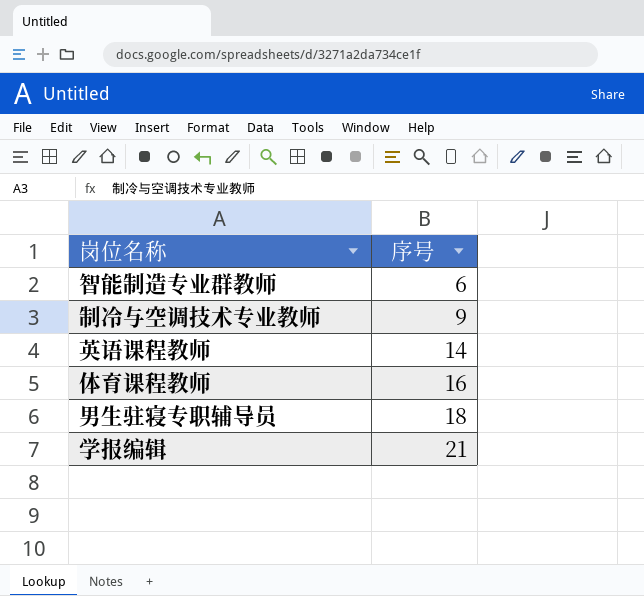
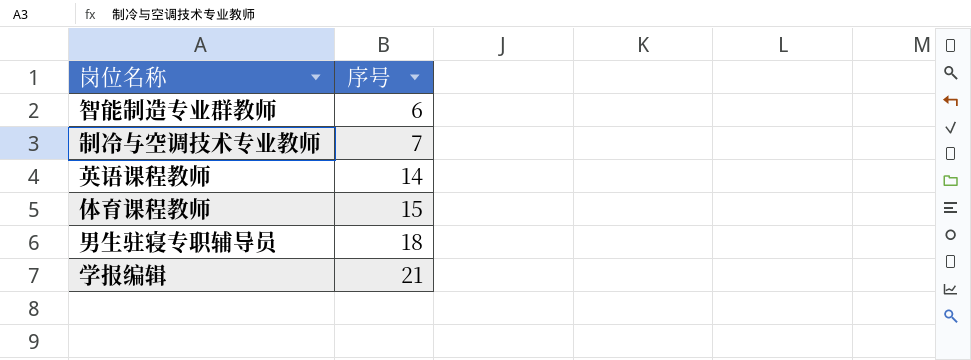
制冷与空调技术专业教师 | 序号: 9 -> 7
体育课程教师 | 序号: 16 -> 15

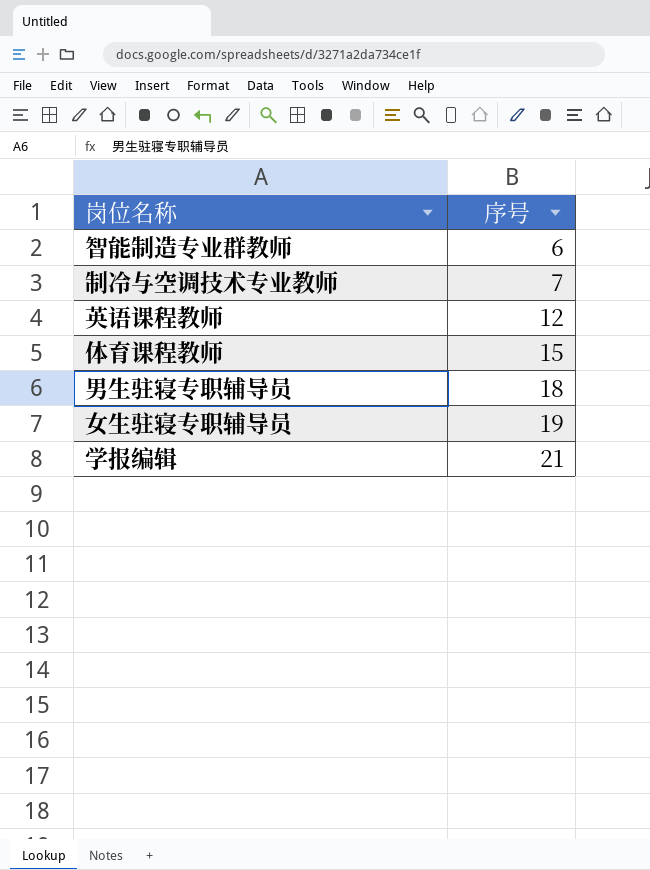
英语课程教师 | 序号: 14 -> 12
row 女生驻寝专职辅导员: none -> 19

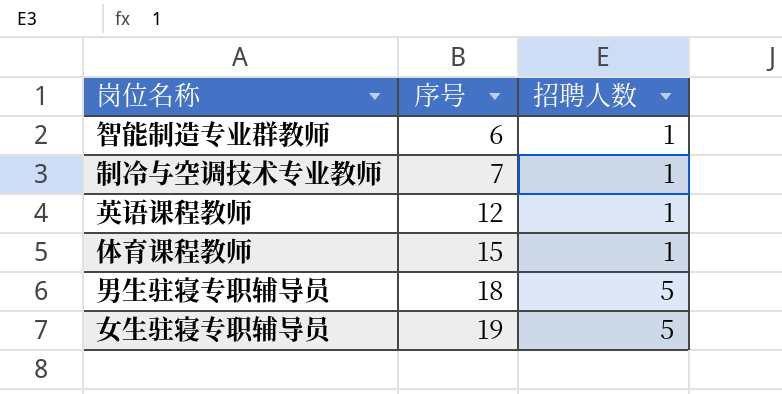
column 招聘人数 | position: none -> 3
row 学报编辑: 21 -> none

